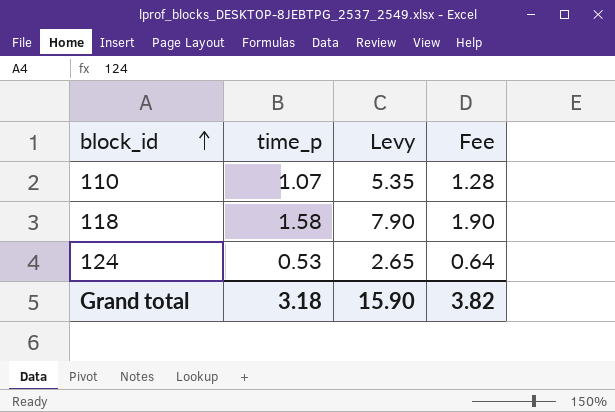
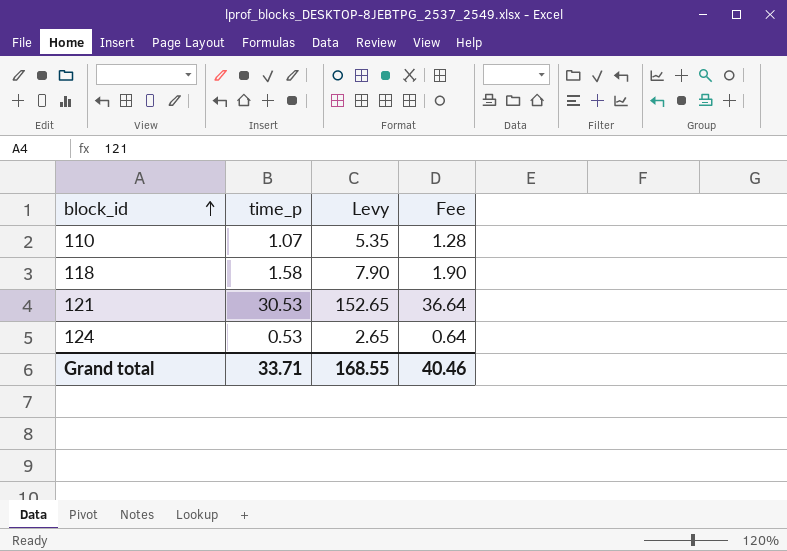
row 121: none -> 30.53 | 152.65 | 36.64
Grand total | time_p: 3.18 -> 33.71
Grand total | Levy: 15.90 -> 168.55
Grand total | Fee: 3.82 -> 40.46

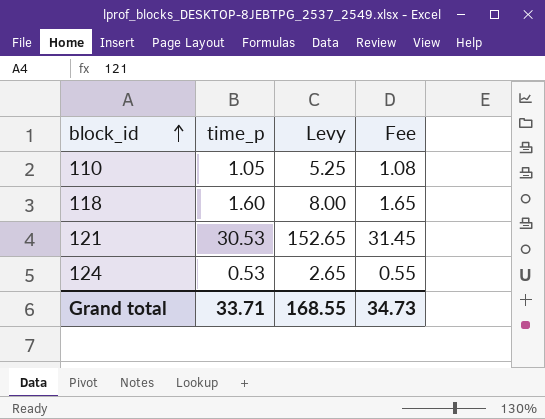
column Fee | formula: [time_p] * 1.2 -> [time_p] * 1.03
110 | time_p: 1.07 -> 1.05
110 | Levy: 5.35 -> 5.25
118 | time_p: 1.58 -> 1.60
118 | Levy: 7.90 -> 8.00
Grand total | Fee: 40.46 -> 34.73

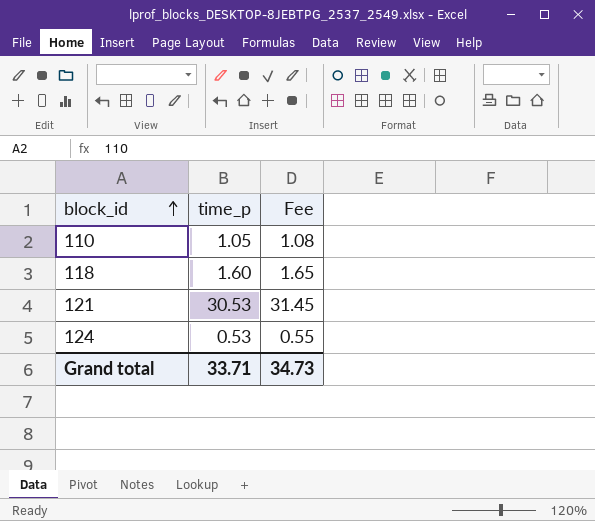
column Levy | formula: [time_p] * 5 -> none

